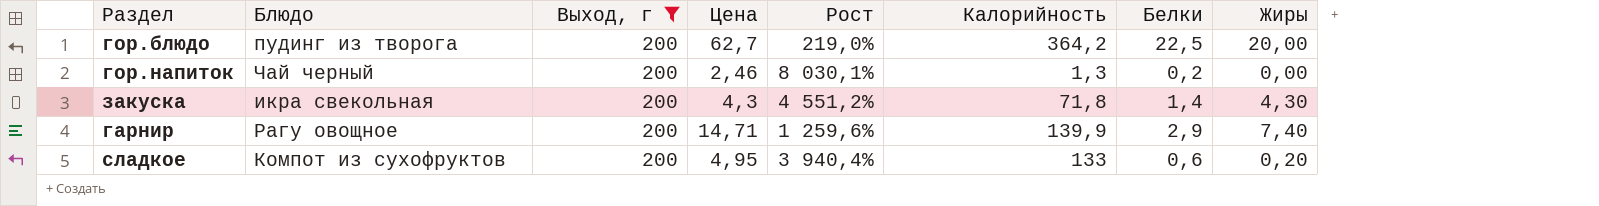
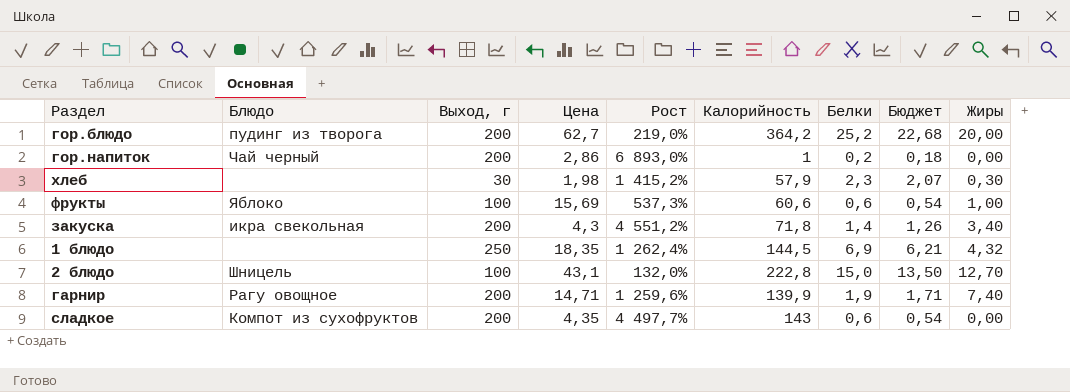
filter: Выход, г = 200 -> none
column Бюджет | formula: none -> [Белки] * 0,9
гор.блюдо | Белки: 22,5 -> 25,2
гор.напиток | Цена: 2,46 -> 2,86
гор.напиток | Рост: 8 030,1% -> 6 893,0%
гор.напиток | Калорийность: 1,3 -> 1
закуска | Жиры: 4,30 -> 3,40
гарнир | Белки: 2,9 -> 1,9
сладкое | Цена: 4,95 -> 4,35
сладкое | Рост: 3 940,4% -> 4 497,7%
сладкое | Калорийность: 133 -> 143
сладкое | Жиры: 0,20 -> 0,00

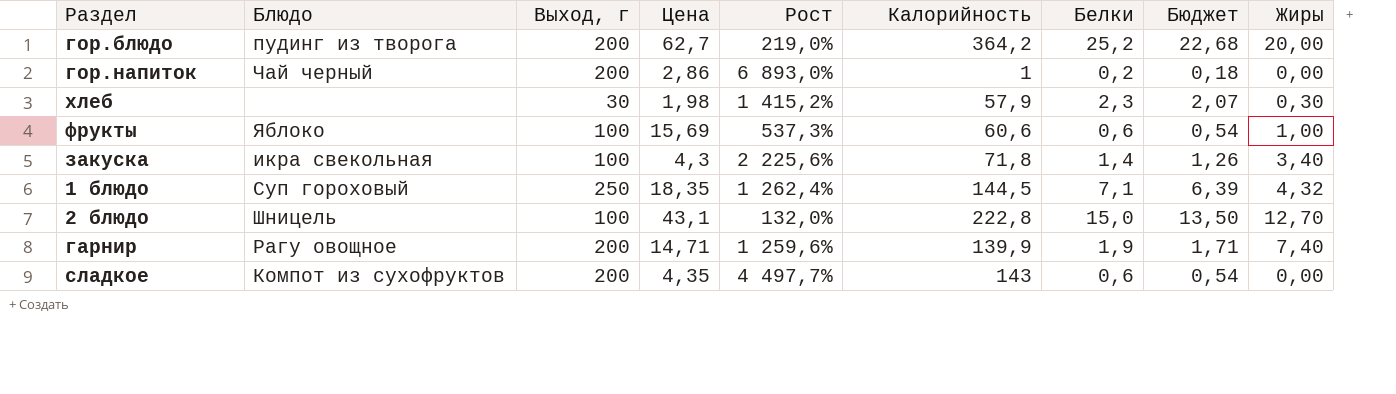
закуска | Выход, г: 200 -> 100
закуска | Рост: 4 551,2% -> 2 225,6%
1 блюдо | Блюдо: none -> Суп гороховый
1 блюдо | Белки: 6,9 -> 7,1
1 блюдо | Бюджет: 6,21 -> 6,39

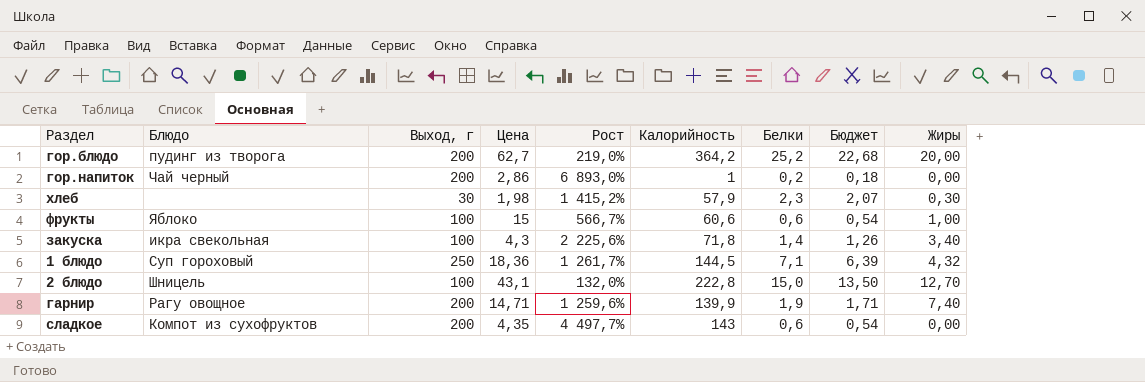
фрукты | Цена: 15,69 -> 15
фрукты | Рост: 537,3% -> 566,7%
1 блюдо | Цена: 18,35 -> 18,36
1 блюдо | Рост: 1 262,4% -> 1 261,7%

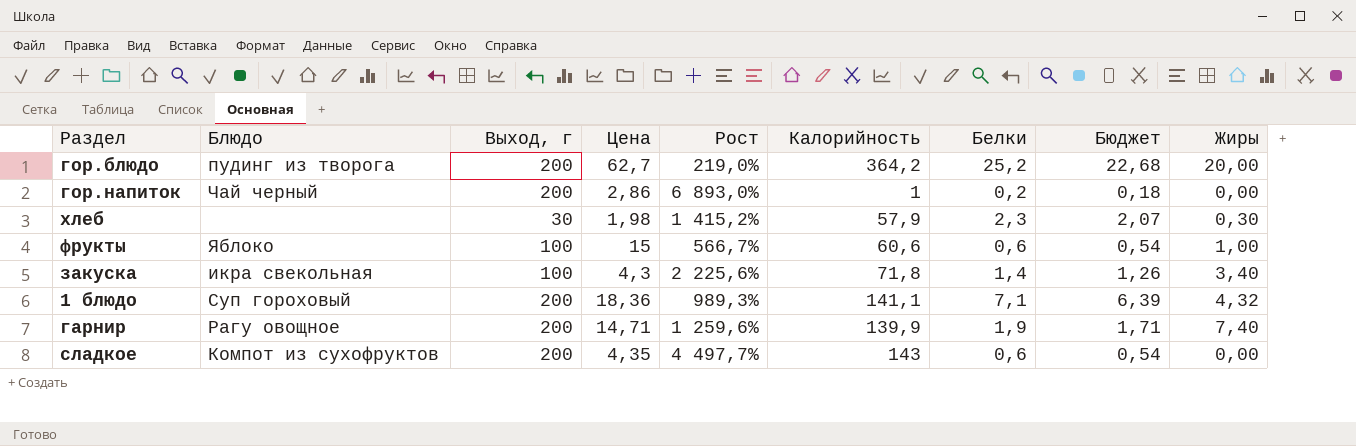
row 2 блюдо: Шницель | 100 | 43,1 | 132,0% | 222,8 | 15,0 | 13,50 | 12,70 -> none
1 блюдо | Выход, г: 250 -> 200
1 блюдо | Рост: 1 261,7% -> 989,3%
1 блюдо | Калорийность: 144,5 -> 141,1

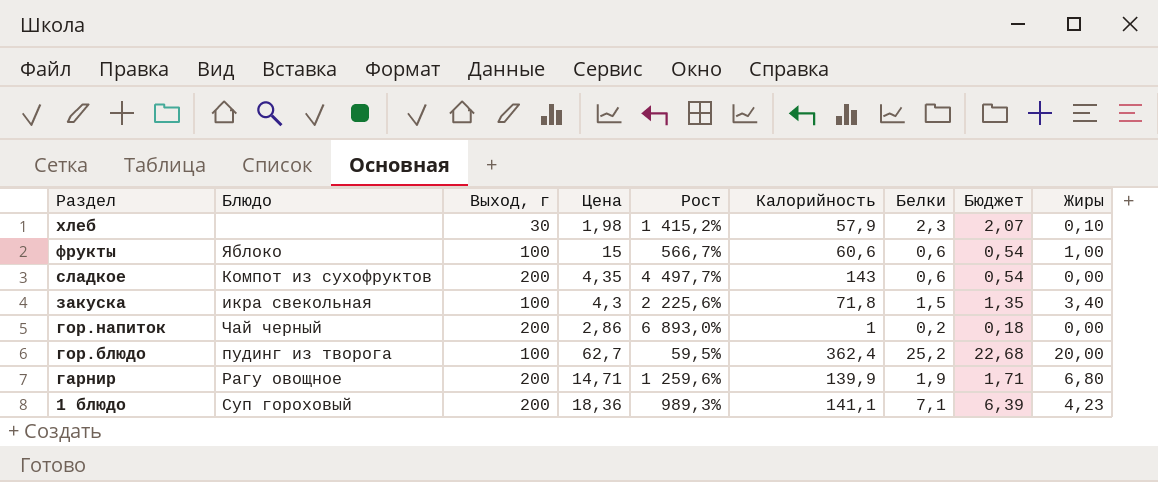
row order: none -> Раздел descending
хлеб | Жиры: 0,30 -> 0,10
закуска | Белки: 1,4 -> 1,5
закуска | Бюджет: 1,26 -> 1,35
гор.блюдо | Выход, г: 200 -> 100
гор.блюдо | Рост: 219,0% -> 59,5%
гор.блюдо | Калорийность: 364,2 -> 362,4
гарнир | Жиры: 7,40 -> 6,80
1 блюдо | Жиры: 4,32 -> 4,23

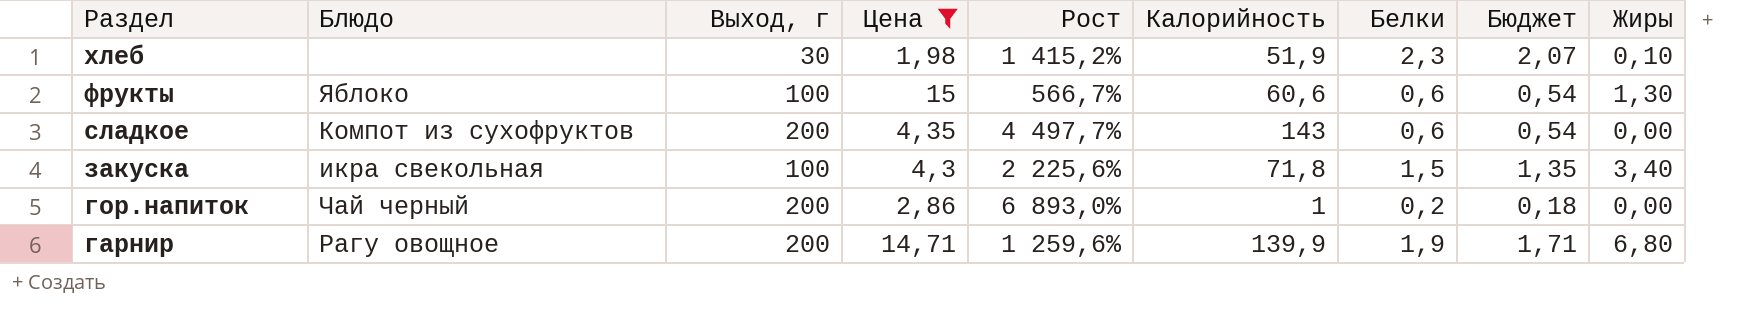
filter: none -> Цена <= 15
хлеб | Калорийность: 57,9 -> 51,9
фрукты | Жиры: 1,00 -> 1,30

